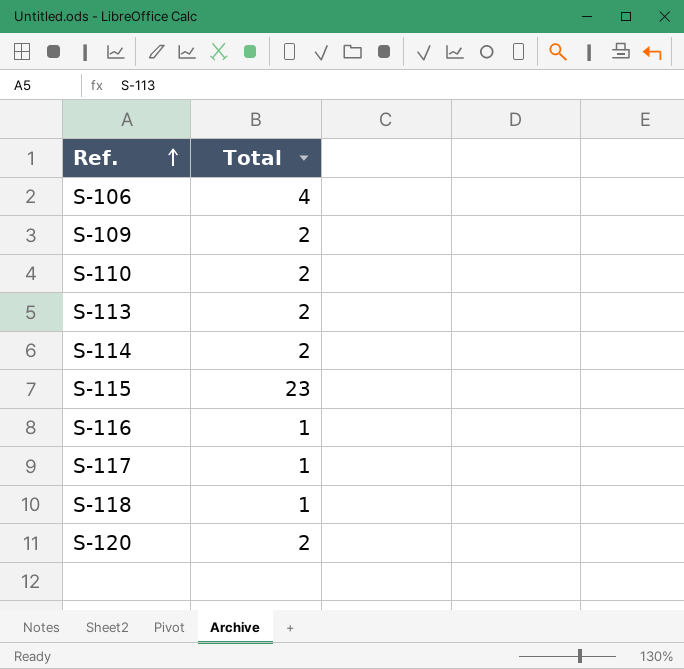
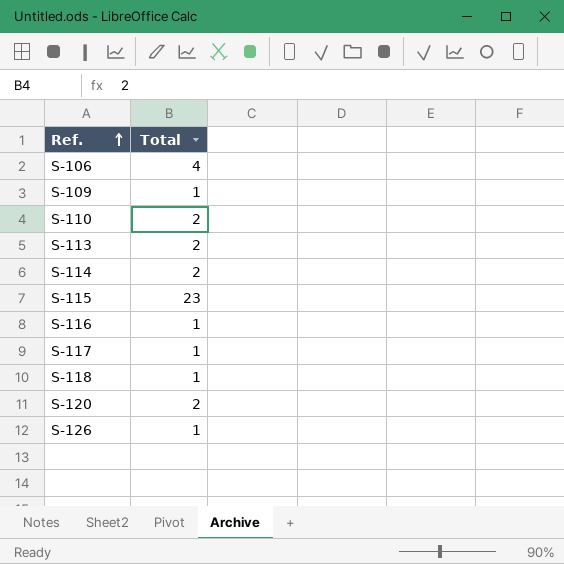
S-109 | Total: 2 -> 1
row S-126: none -> 1

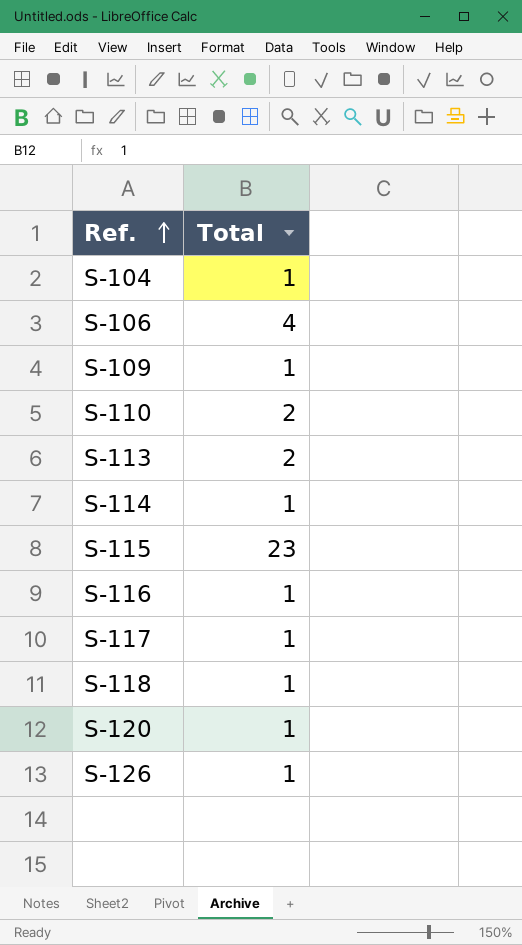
row S-104: none -> 1
S-114 | Total: 2 -> 1
S-120 | Total: 2 -> 1

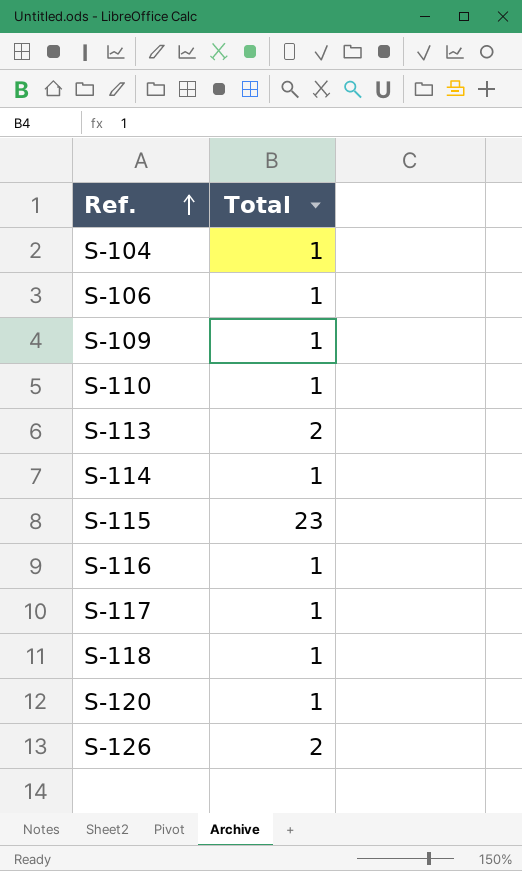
S-106 | Total: 4 -> 1
S-110 | Total: 2 -> 1
S-126 | Total: 1 -> 2

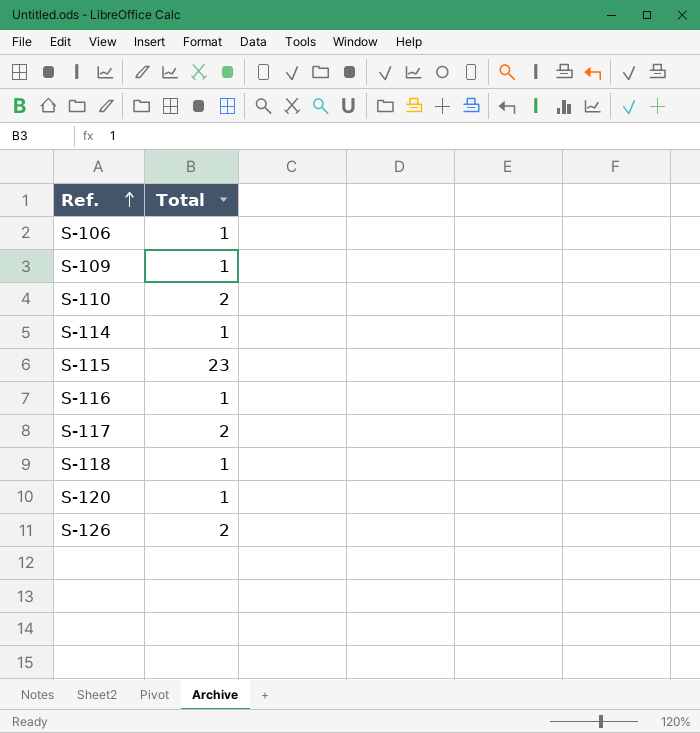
row S-104: 1 -> none
row S-113: 2 -> none
S-110 | Total: 1 -> 2
S-117 | Total: 1 -> 2

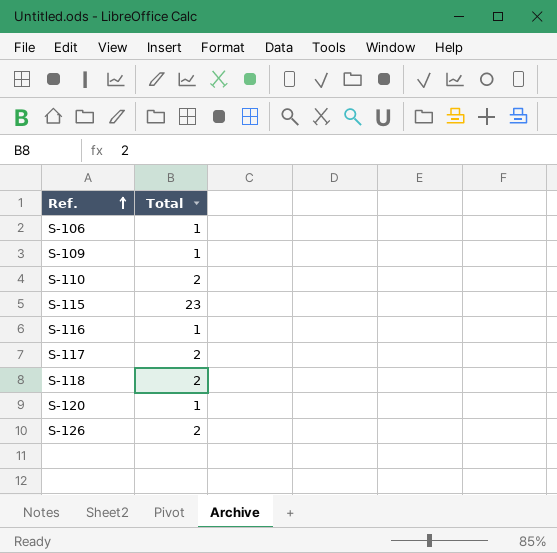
row S-114: 1 -> none
S-118 | Total: 1 -> 2

